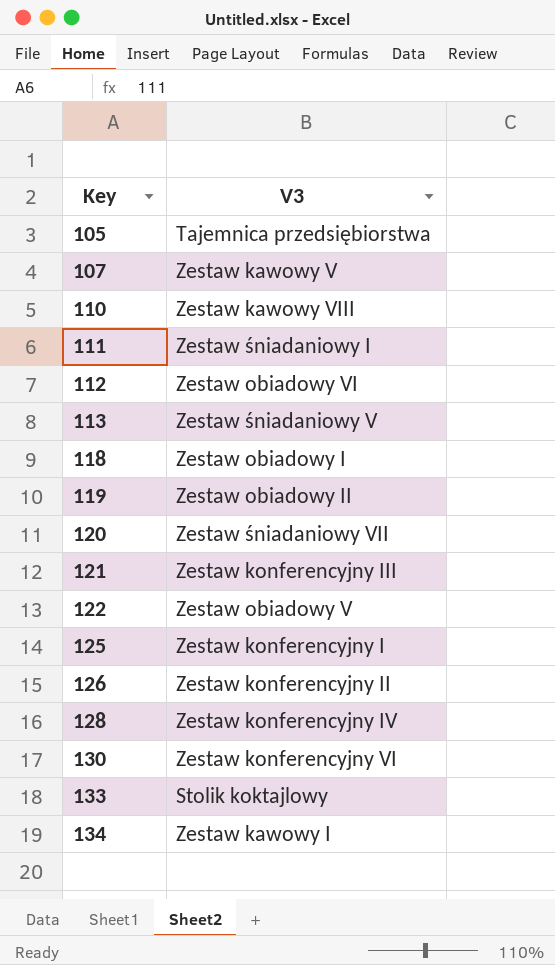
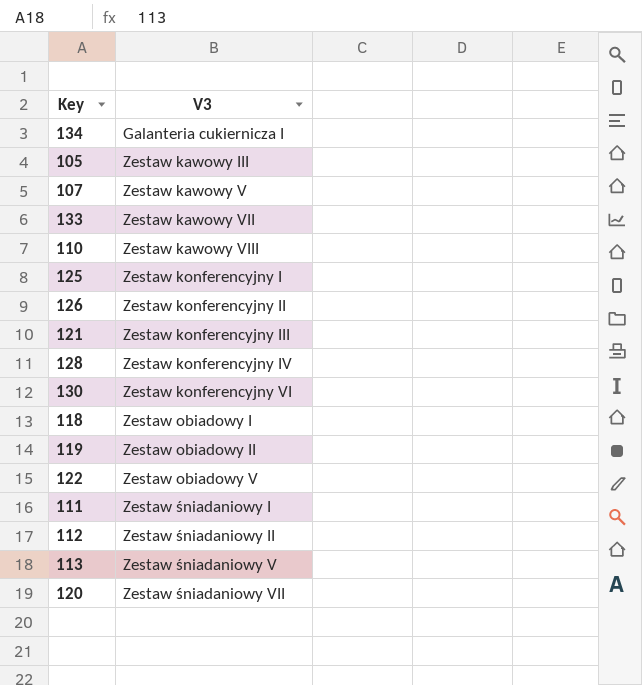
row order: Key ascending -> V3 ascending
134 | V3: Zestaw kawowy I -> Galanteria cukiernicza I
105 | V3: Tajemnica przedsiębiorstwa -> Zestaw kawowy III
133 | V3: Stolik koktajlowy -> Zestaw kawowy VII
112 | V3: Zestaw obiadowy VI -> Zestaw śniadaniowy II

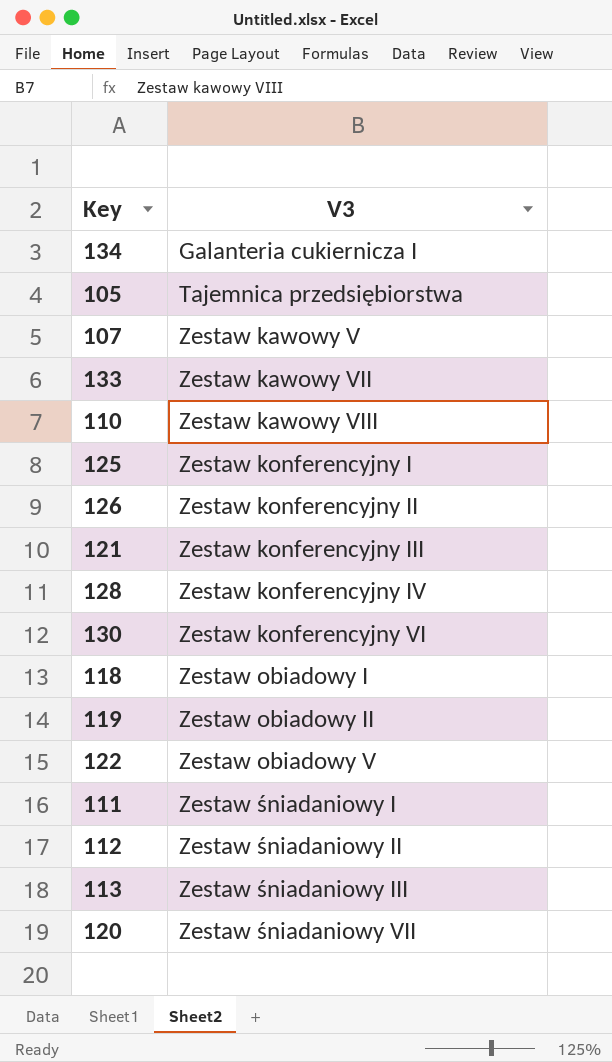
105 | V3: Zestaw kawowy III -> Tajemnica przedsiębiorstwa
113 | V3: Zestaw śniadaniowy V -> Zestaw śniadaniowy III

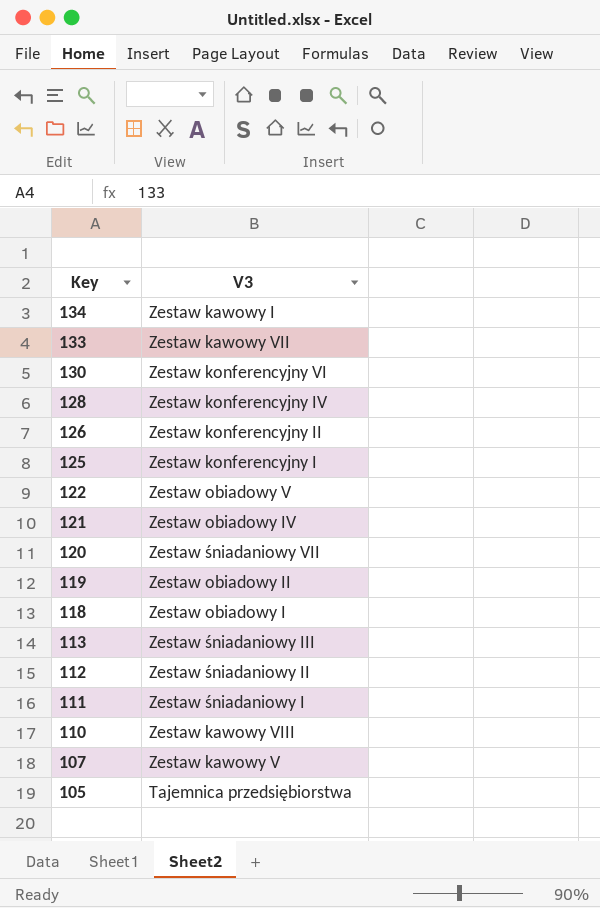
row order: V3 ascending -> Key descending
134 | V3: Galanteria cukiernicza I -> Zestaw kawowy I
121 | V3: Zestaw konferencyjny III -> Zestaw obiadowy IV

